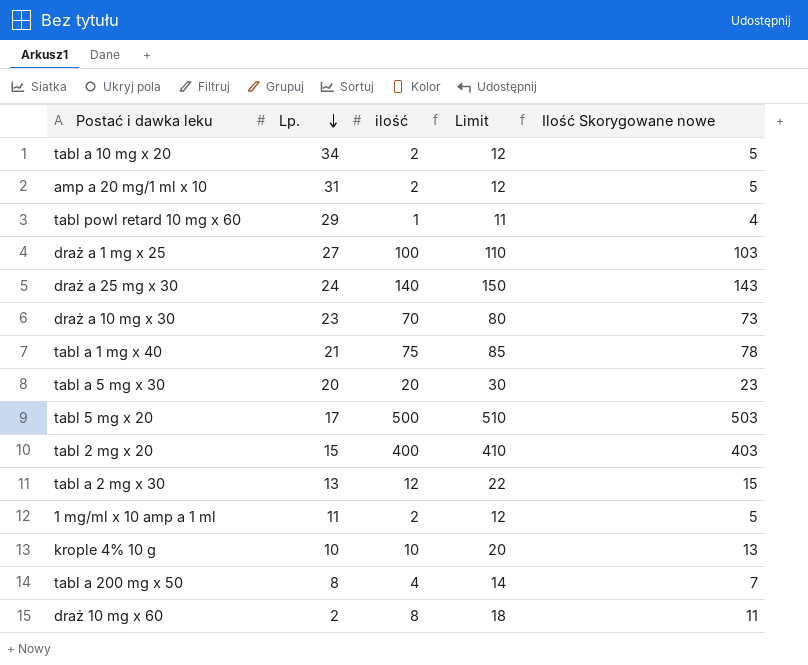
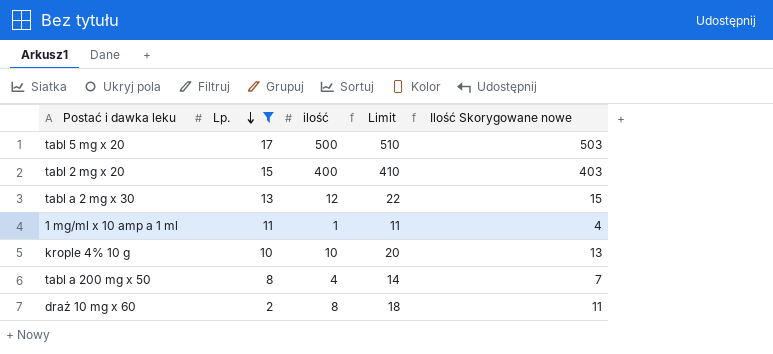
filter: none -> Lp. <= 17
1 mg/ml x 10 amp a 1 ml | ilość: 2 -> 1
1 mg/ml x 10 amp a 1 ml | Limit: 12 -> 11
1 mg/ml x 10 amp a 1 ml | Ilość Skorygowane nowe: 5 -> 4

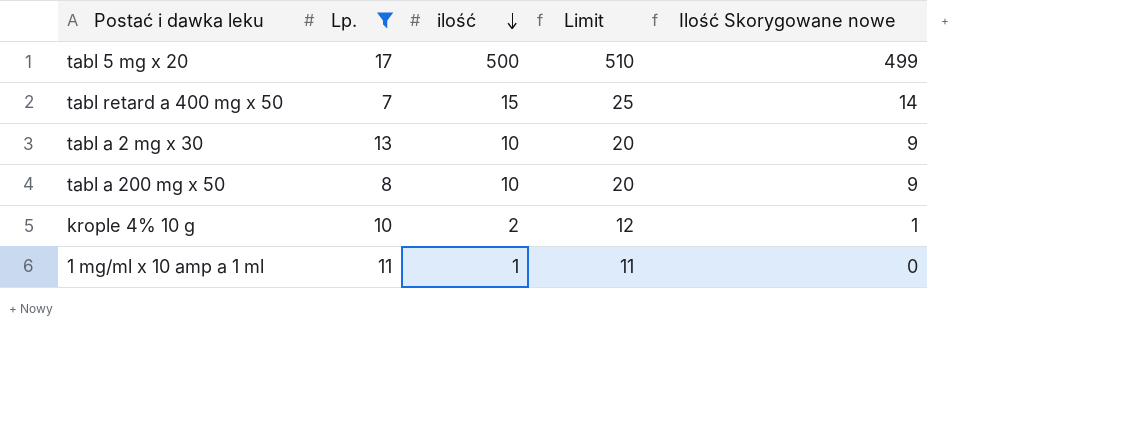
row order: Lp. descending -> ilość descending
column Ilość Skorygowane nowe | formula: [ilość] + 3 -> [ilość] - 1
row tabl 2 mg x 20: 15 | 400 | 410 | 403 -> none
row draż 10 mg x 60: 2 | 8 | 18 | 11 -> none
row tabl retard a 400 mg x 50: none -> 7 | 15 | 25 | 14
tabl a 2 mg x 30 | ilość: 12 -> 10
tabl a 2 mg x 30 | Limit: 22 -> 20
tabl a 200 mg x 50 | ilość: 4 -> 10
tabl a 200 mg x 50 | Limit: 14 -> 20
krople 4% 10 g | ilość: 10 -> 2
krople 4% 10 g | Limit: 20 -> 12

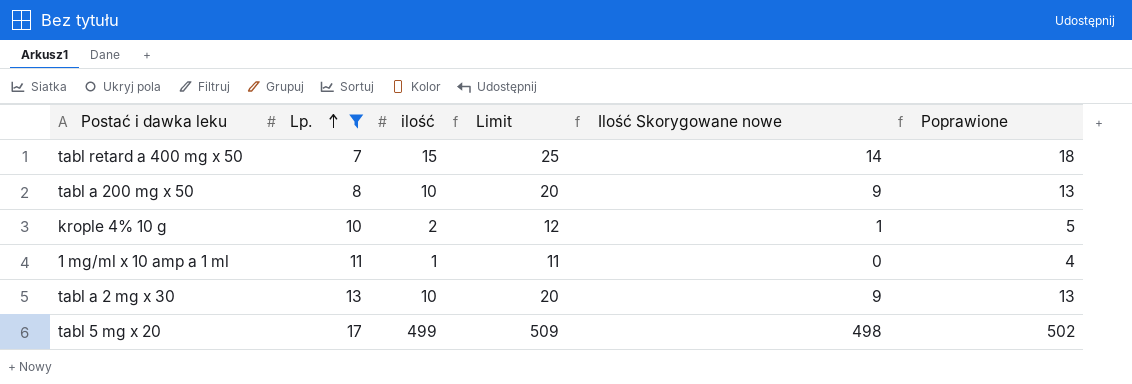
row order: ilość descending -> Lp. ascending
column Poprawione | formula: none -> [ilość] + 3
tabl 5 mg x 20 | ilość: 500 -> 499
tabl 5 mg x 20 | Limit: 510 -> 509
tabl 5 mg x 20 | Ilość Skorygowane nowe: 499 -> 498

